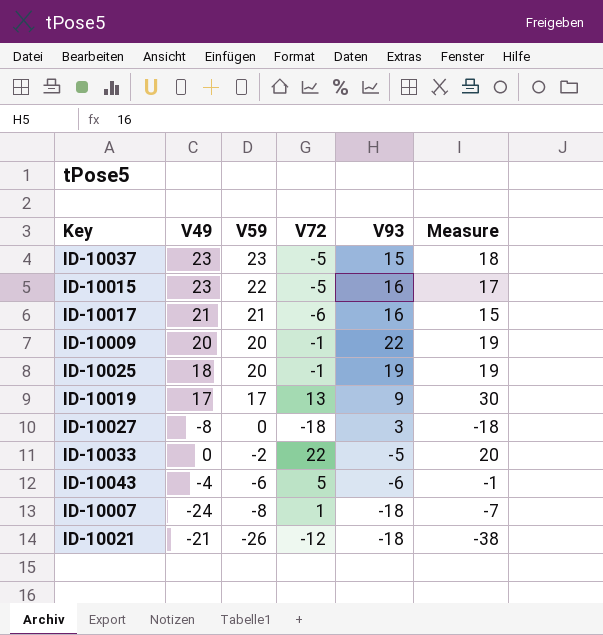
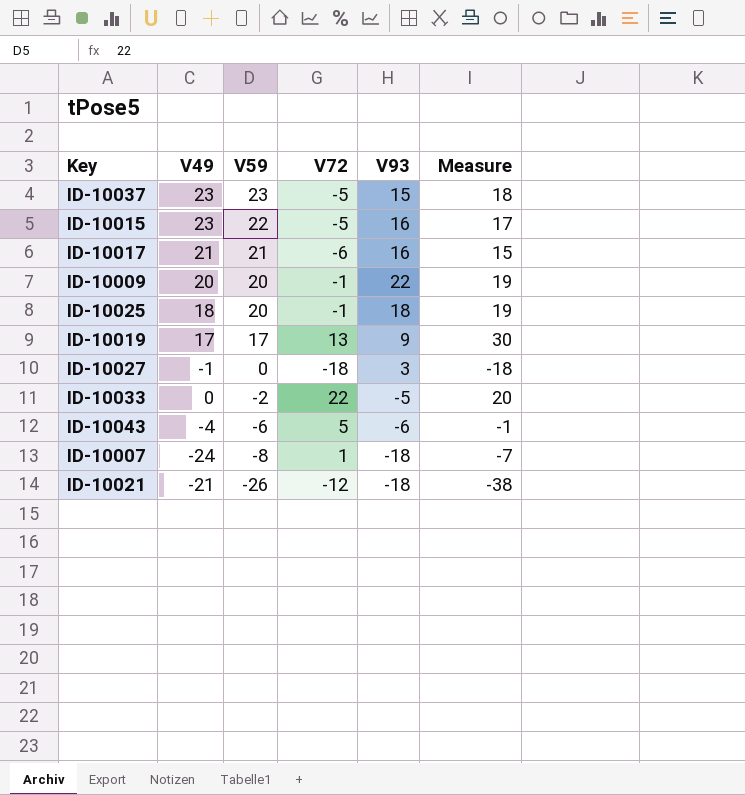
ID-10025 | V93: 19 -> 18
ID-10027 | V49: -8 -> -1

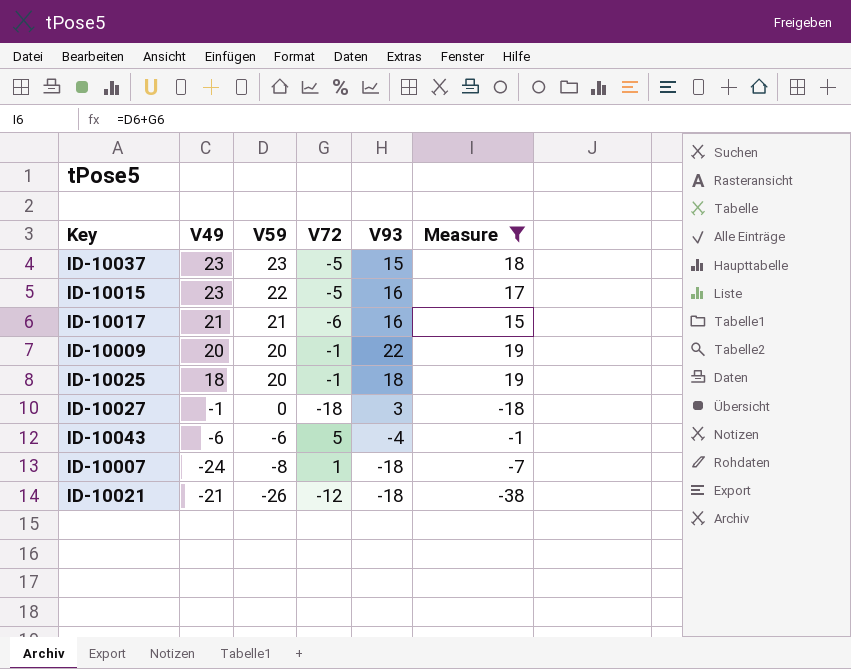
filter: none -> Measure <= 19
ID-10043 | V49: -4 -> -6
ID-10043 | V93: -6 -> -4

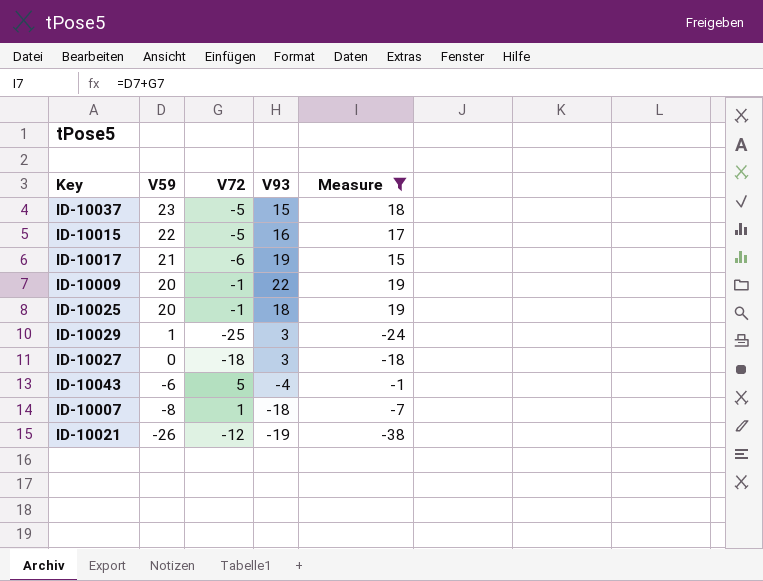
column V49 | position: 2 -> none
ID-10017 | V93: 16 -> 19
row ID-10029: none -> 1 | -25 | 3 | -24
ID-10021 | V93: -18 -> -19

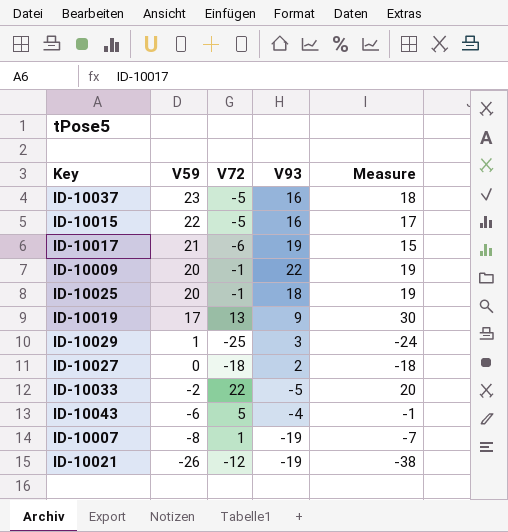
filter: Measure <= 19 -> none
ID-10037 | V93: 15 -> 16
ID-10027 | V93: 3 -> 2
ID-10007 | V93: -18 -> -19

